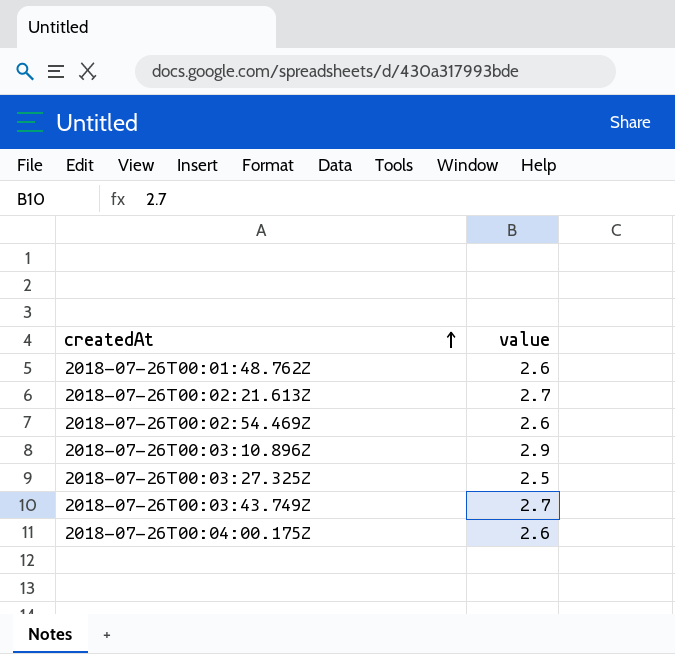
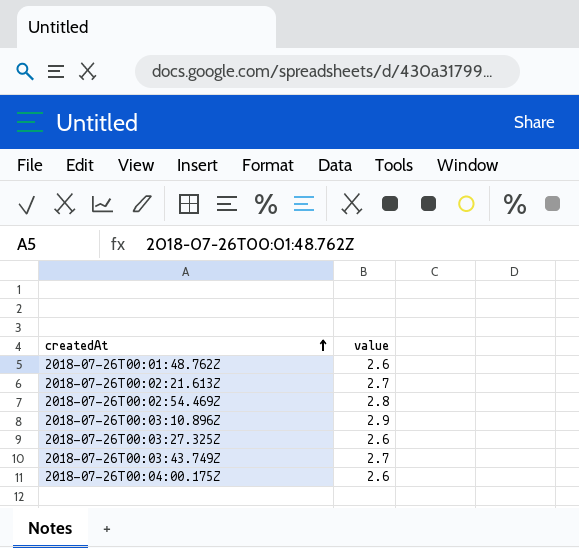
2018-07-26T00:02:54.469Z | value: 2.6 -> 2.8
2018-07-26T00:03:27.325Z | value: 2.5 -> 2.6

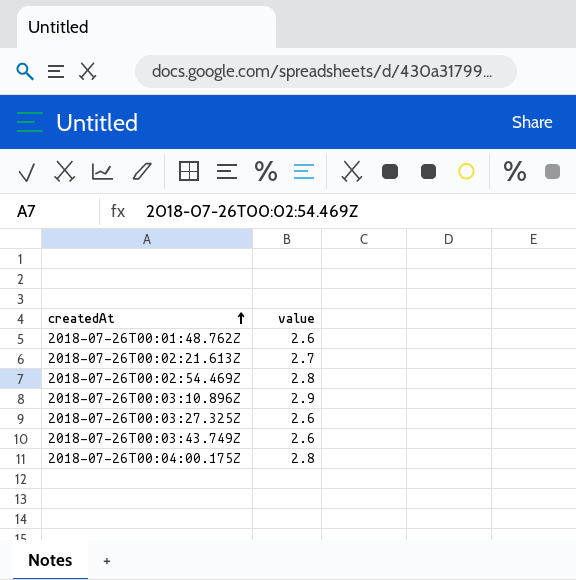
2018-07-26T00:03:43.749Z | value: 2.7 -> 2.6
2018-07-26T00:04:00.175Z | value: 2.6 -> 2.8

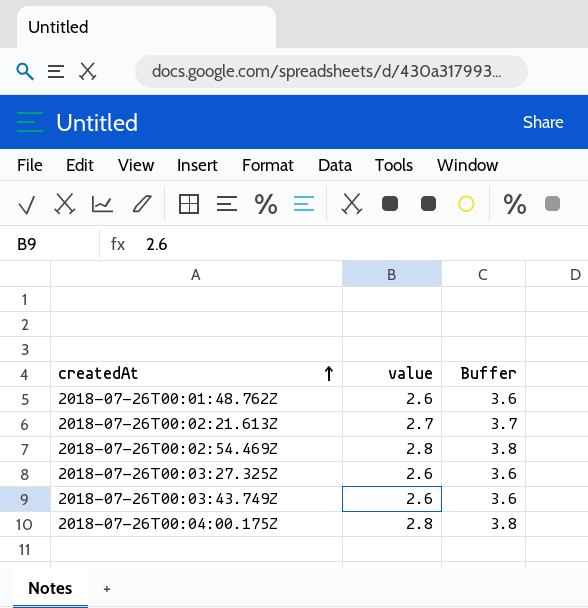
column Buffer | formula: none -> [value] + 1
row 2018-07-26T00:03:10.896Z: 2.9 -> none

